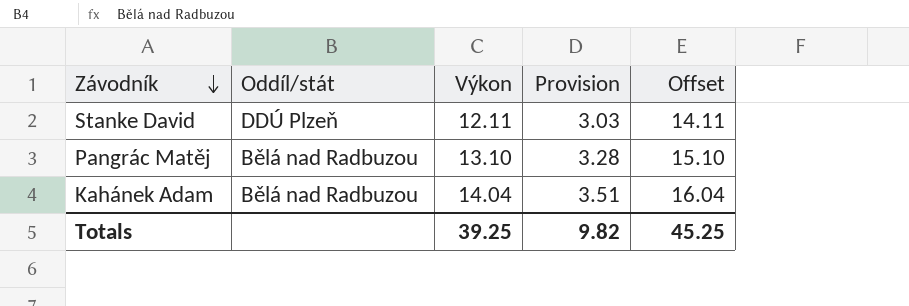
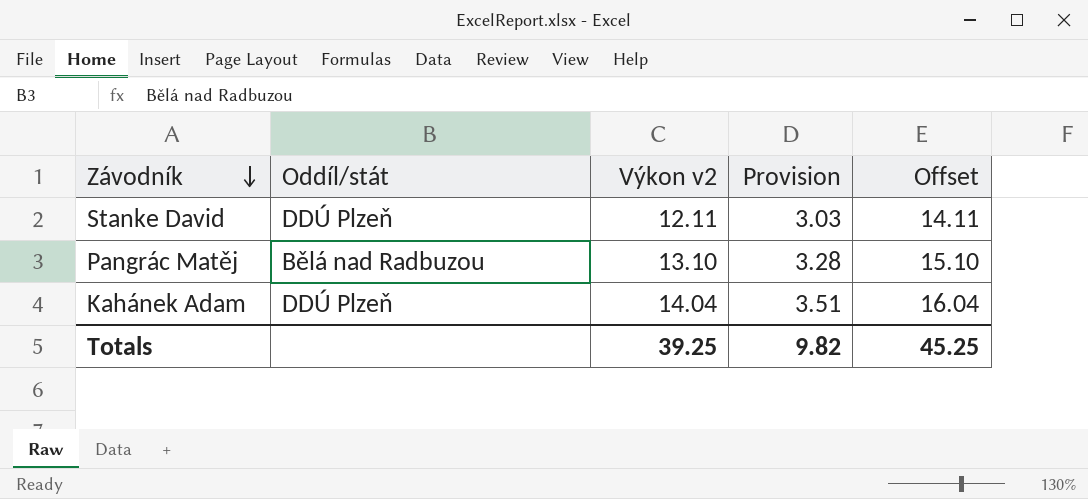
column name: Výkon -> Výkon v2
Kahánek Adam | Oddíl/stát: Bělá nad Radbuzou -> DDÚ Plzeň

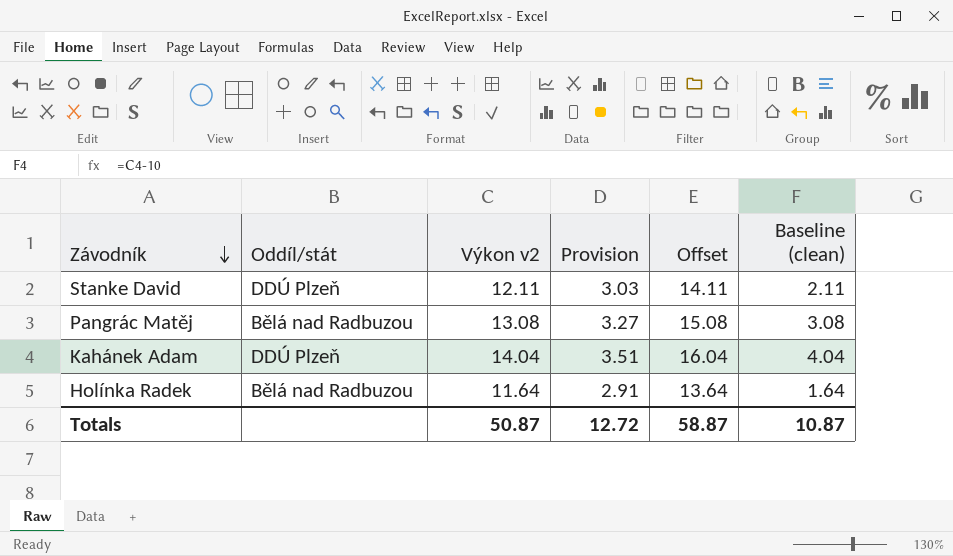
column Baseline (clean) | formula: none -> [Výkon v2] - 10
Pangrác Matěj | Výkon v2: 13.10 -> 13.08
Pangrác Matěj | Provision: 3.28 -> 3.27
Pangrác Matěj | Offset: 15.10 -> 15.08
row Holínka Radek: none -> Bělá nad Radbuzou | 11.64 | 2.91 | 13.64 | 1.64
Totals | Výkon v2: 39.25 -> 50.87
Totals | Provision: 9.82 -> 12.72
Totals | Offset: 45.25 -> 58.87

